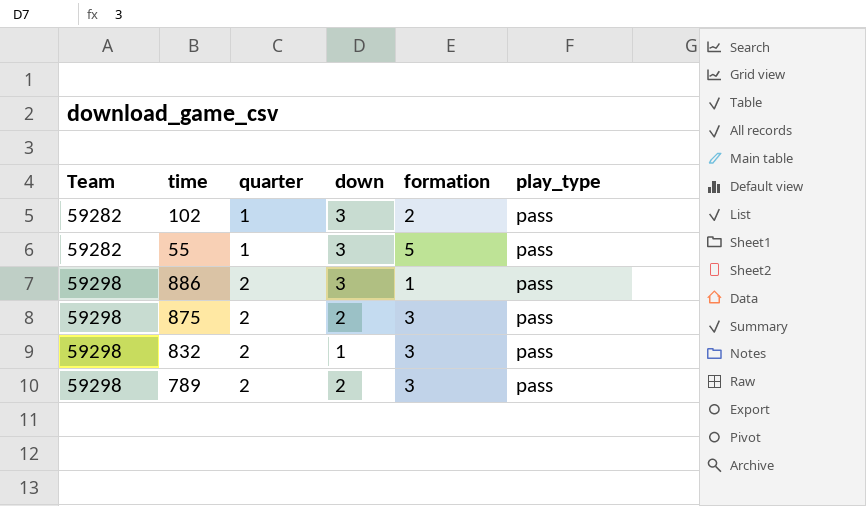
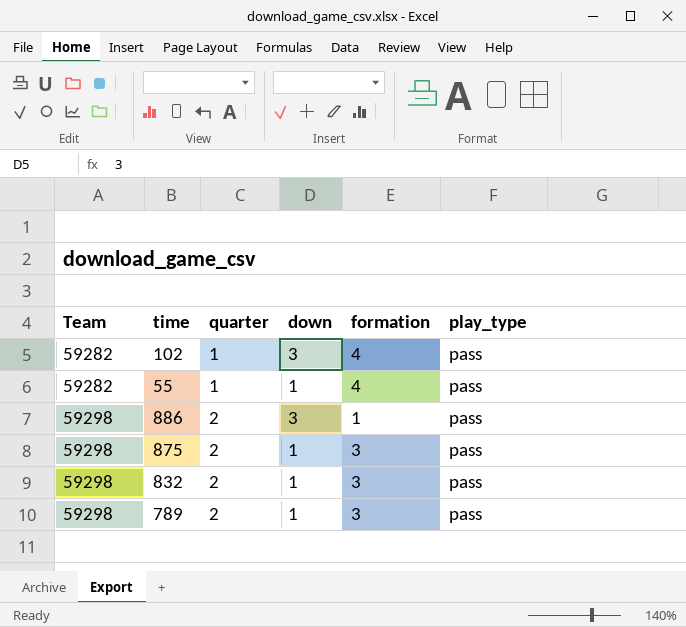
102 | formation: 2 -> 4
55 | down: 3 -> 1
55 | formation: 5 -> 4
875 | down: 2 -> 1
789 | down: 2 -> 1

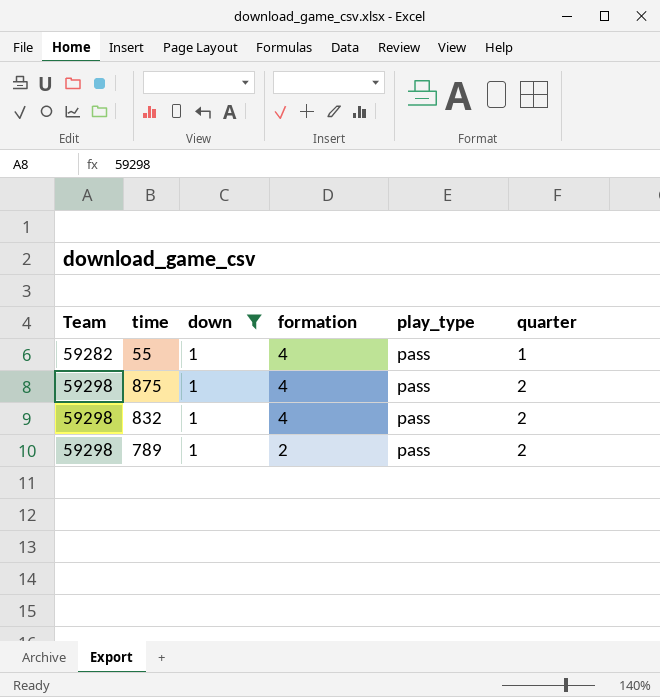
filter: none -> down = 1
column quarter | position: 3 -> 6
875 | formation: 3 -> 4
832 | formation: 3 -> 4
789 | formation: 3 -> 2

